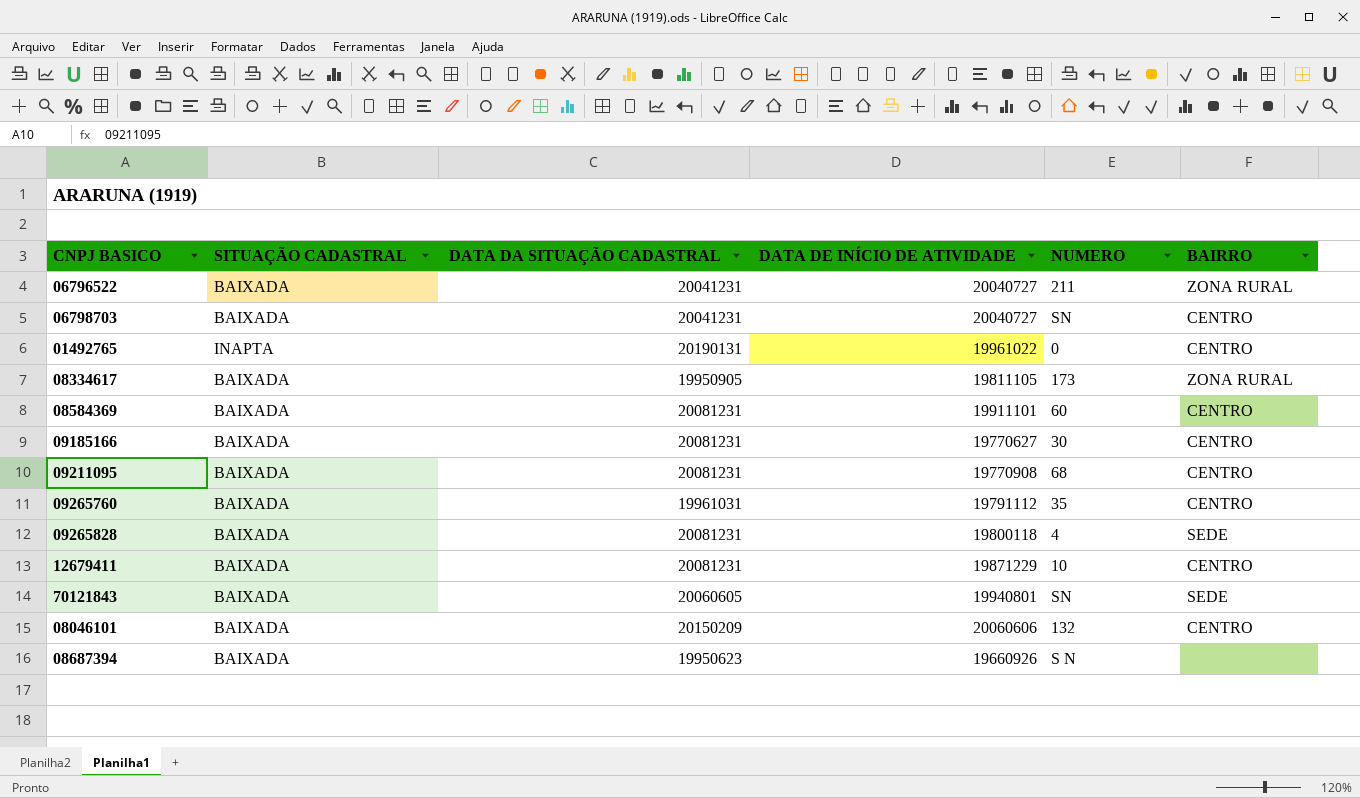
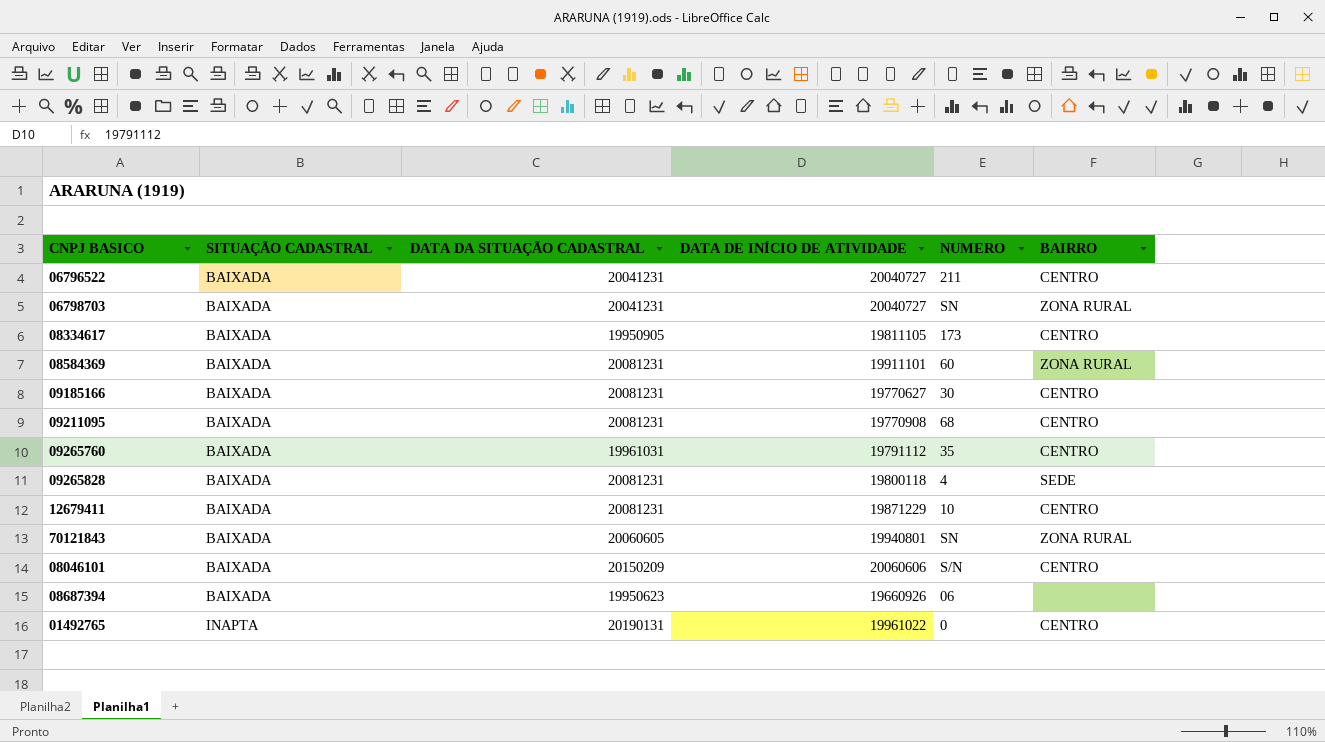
row order: none -> SITUAÇÃO CADASTRAL ascending
06796522 | BAIRRO: ZONA RURAL -> CENTRO
06798703 | BAIRRO: CENTRO -> ZONA RURAL
08334617 | BAIRRO: ZONA RURAL -> CENTRO
08584369 | BAIRRO: CENTRO -> ZONA RURAL
70121843 | BAIRRO: SEDE -> ZONA RURAL
08046101 | NUMERO: 132 -> S/N
08687394 | NUMERO: S N -> 06

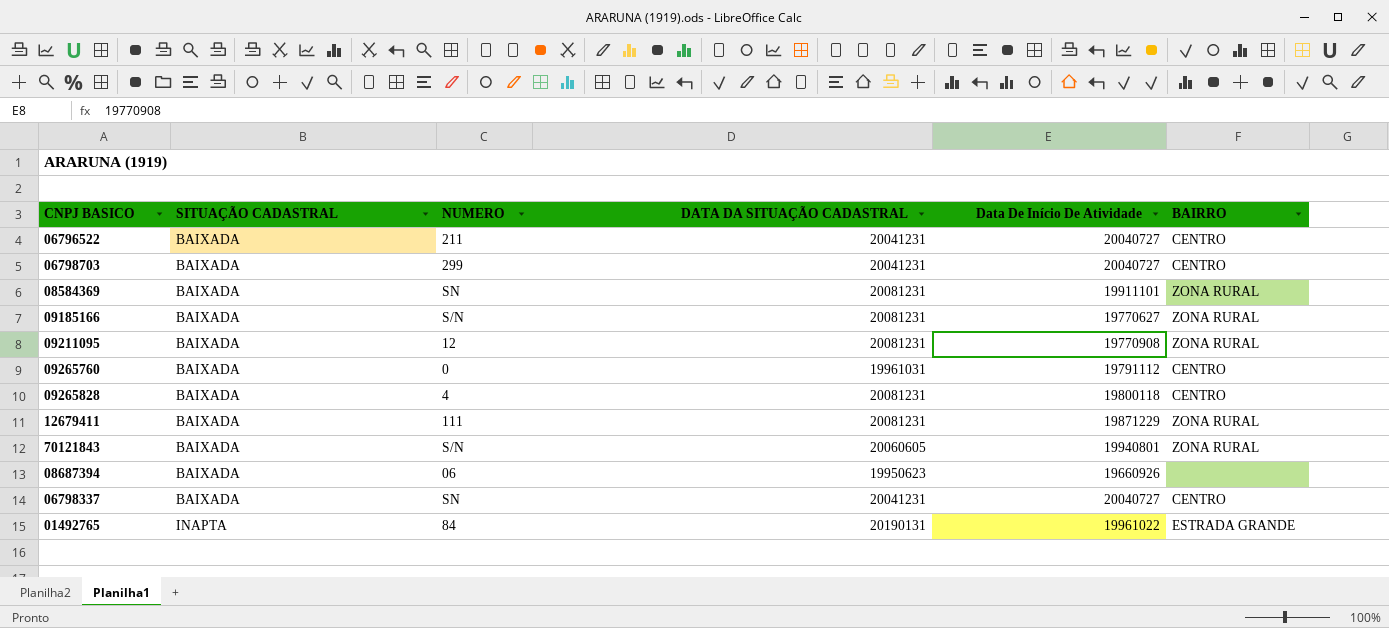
column NUMERO | position: 5 -> 3
column name: DATA DE INÍCIO DE ATIVIDADE -> Data De Início De Atividade
row 08334617: BAIXADA | 19950905 | 19811105 | 173 | CENTRO -> none
row 08046101: BAIXADA | 20150209 | 20060606 | S/N | CENTRO -> none
06798703 | NUMERO: SN -> 299
06798703 | BAIRRO: ZONA RURAL -> CENTRO
08584369 | NUMERO: 60 -> SN
09185166 | NUMERO: 30 -> S/N
09185166 | BAIRRO: CENTRO -> ZONA RURAL
09211095 | NUMERO: 68 -> 12
09211095 | BAIRRO: CENTRO -> ZONA RURAL
09265760 | NUMERO: 35 -> 0
09265828 | BAIRRO: SEDE -> CENTRO
12679411 | NUMERO: 10 -> 111
12679411 | BAIRRO: CENTRO -> ZONA RURAL
70121843 | NUMERO: SN -> S/N
row 06798337: none -> BAIXADA | SN | 20041231 | 20040727 | CENTRO
01492765 | NUMERO: 0 -> 84
01492765 | BAIRRO: CENTRO -> ESTRADA GRANDE

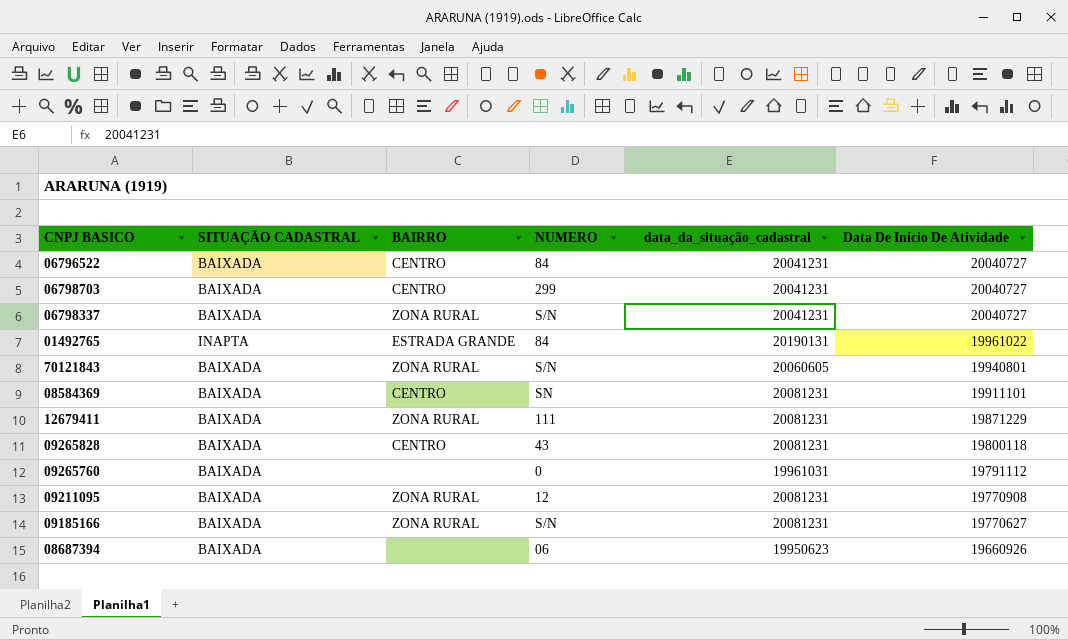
row order: SITUAÇÃO CADASTRAL ascending -> Data De Início De Atividade descending
column BAIRRO | position: 6 -> 3
column name: DATA DA SITUAÇÃO CADASTRAL -> data_da_situação_cadastral
06796522 | NUMERO: 211 -> 84
06798337 | BAIRRO: CENTRO -> ZONA RURAL
06798337 | NUMERO: SN -> S/N
08584369 | BAIRRO: ZONA RURAL -> CENTRO
09265828 | NUMERO: 4 -> 43
09265760 | BAIRRO: CENTRO -> none

